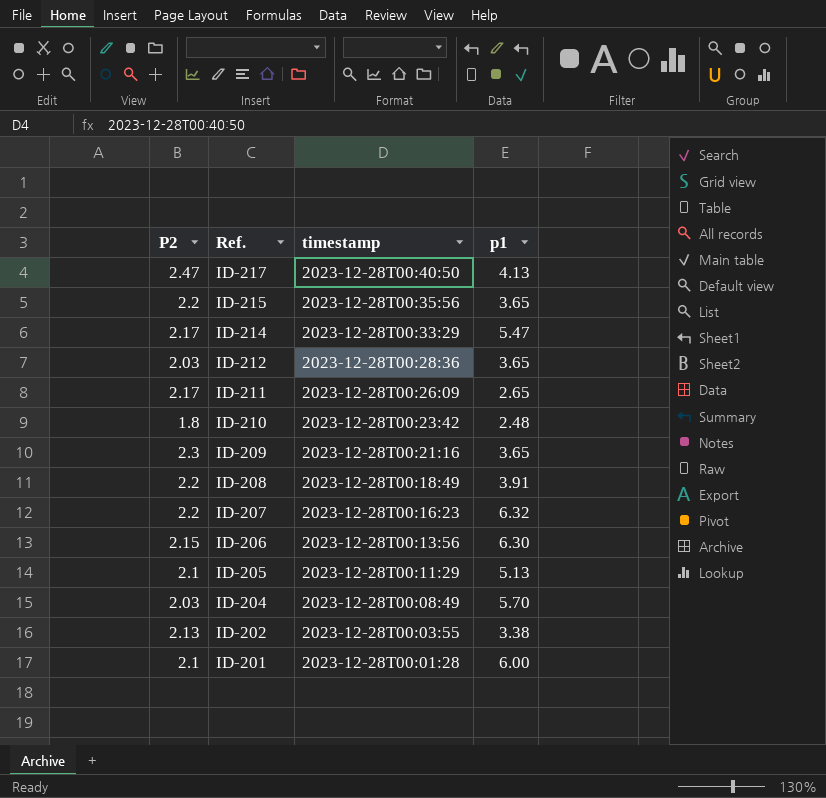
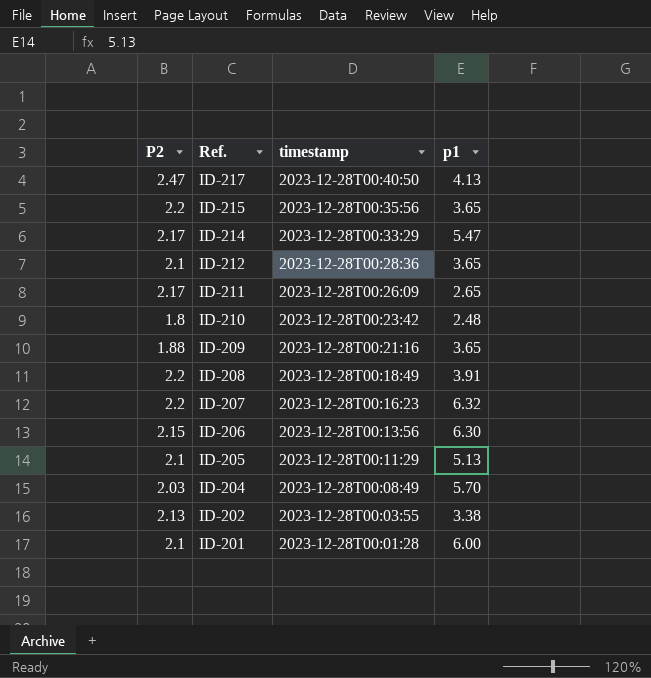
ID-212 | P2: 2.03 -> 2.1
ID-209 | P2: 2.3 -> 1.88

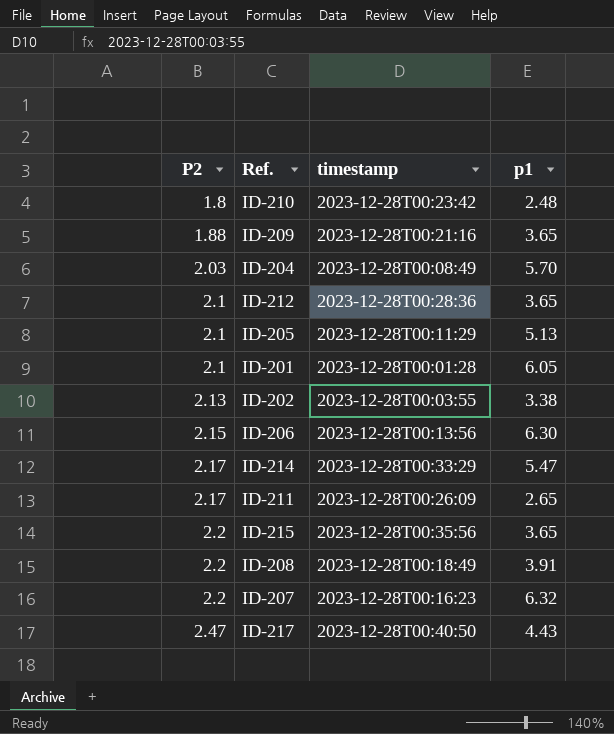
row order: Ref. descending -> P2 ascending
ID-201 | p1: 6.00 -> 6.05
ID-217 | p1: 4.13 -> 4.43

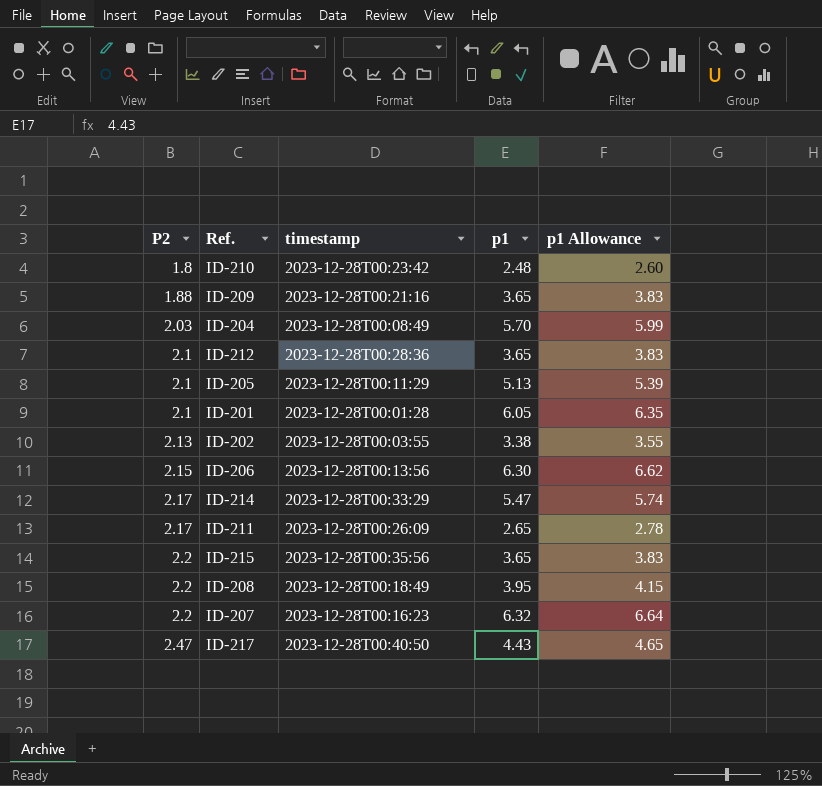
column p1 Allowance | formula: none -> [p1] * 1.05
ID-208 | p1: 3.91 -> 3.95

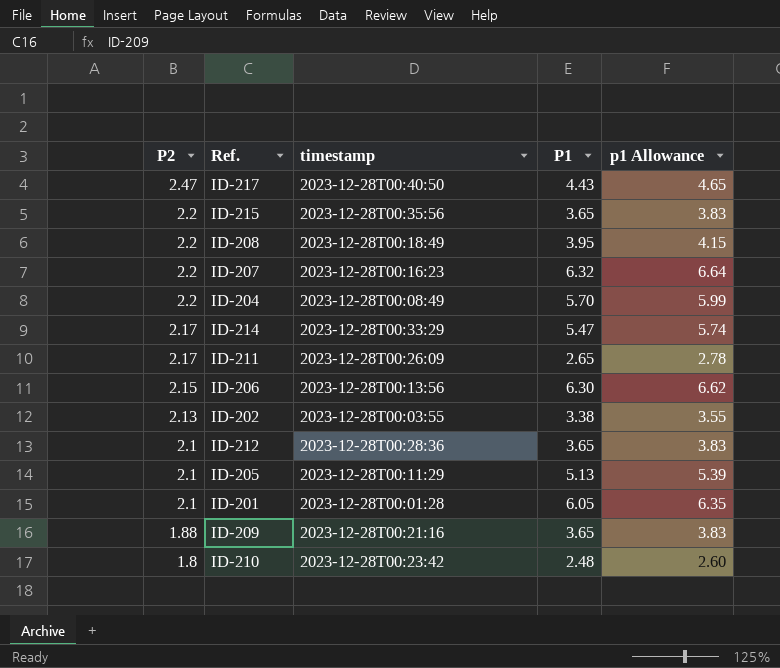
row order: P2 ascending -> P2 descending
column name: p1 -> P1
ID-204 | P2: 2.03 -> 2.2

